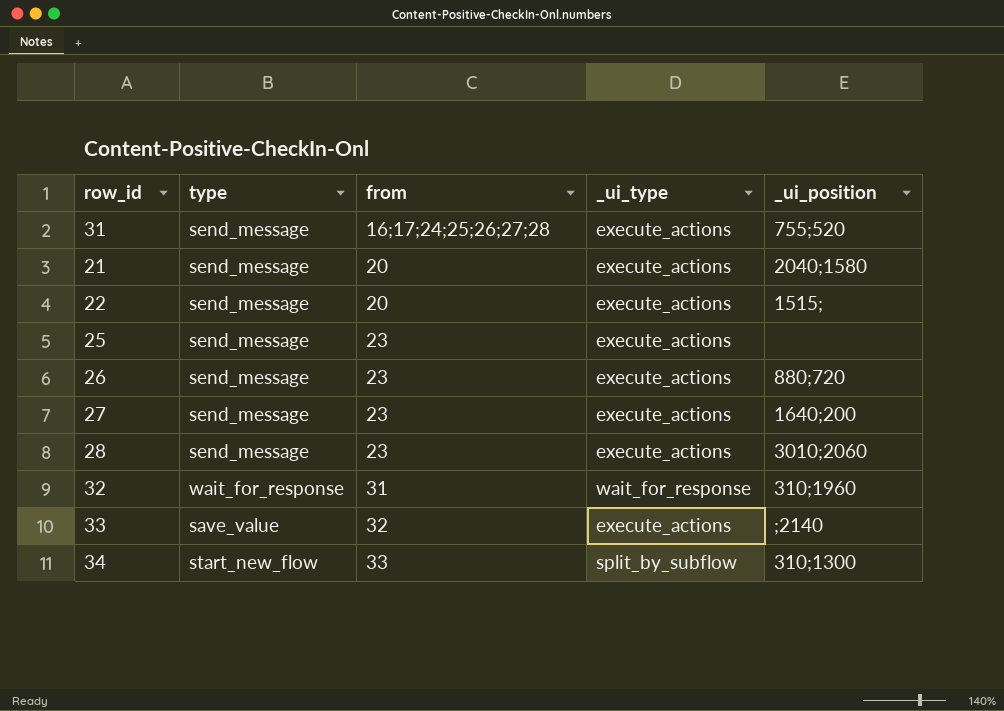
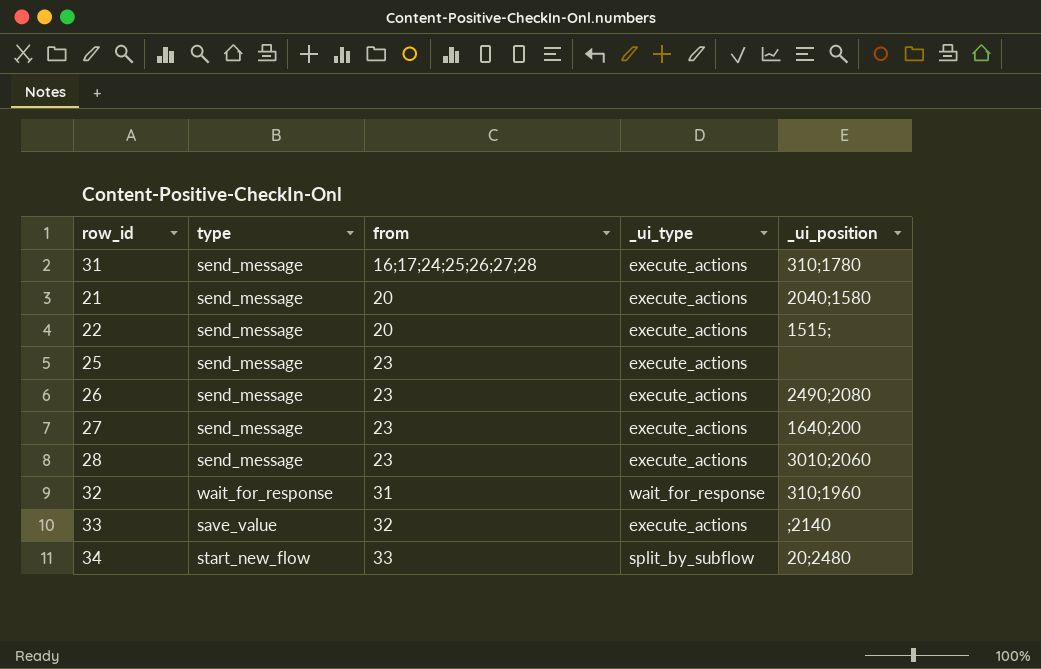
31 | _ui_position: 755;520 -> 310;1780
26 | _ui_position: 880;720 -> 2490;2080
34 | _ui_position: 310;1300 -> 20;2480

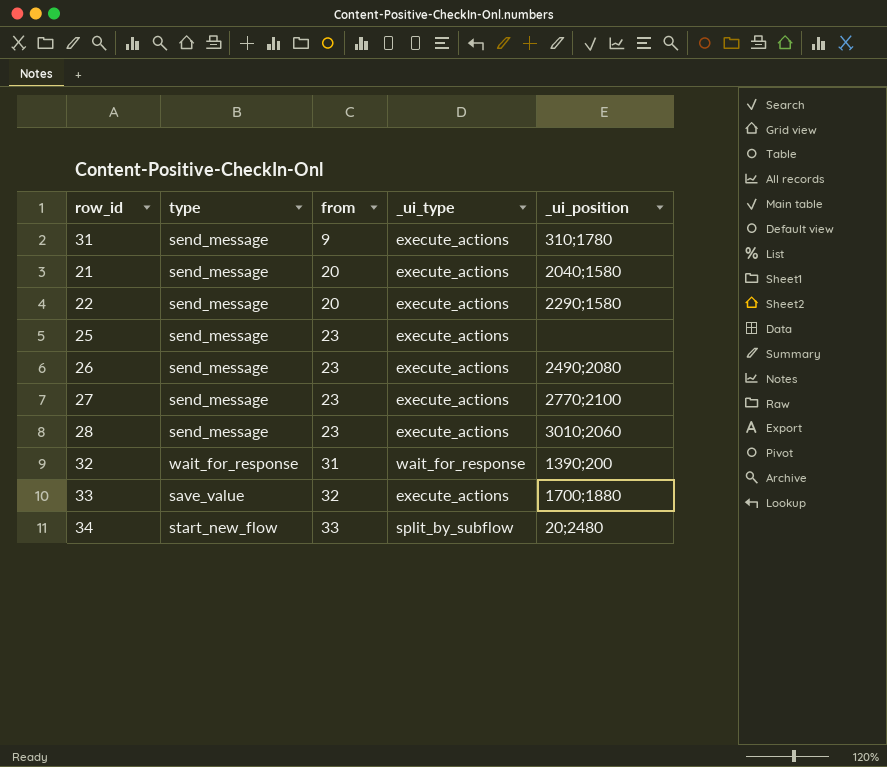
31 | from: 16;17;24;25;26;27;28 -> 9
22 | _ui_position: 1515; -> 2290;1580
27 | _ui_position: 1640;200 -> 2770;2100
32 | _ui_position: 310;1960 -> 1390;200
33 | _ui_position: ;2140 -> 1700;1880

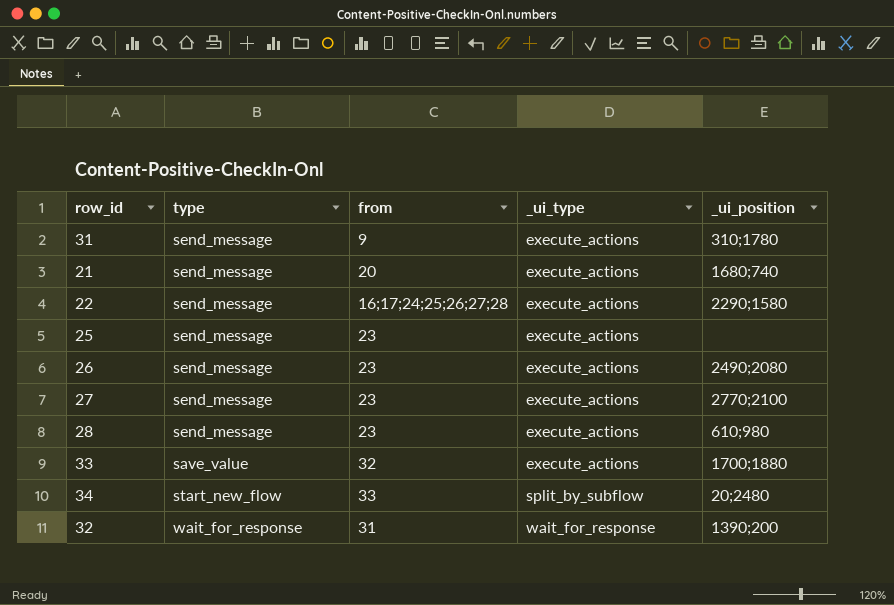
row order: from ascending -> _ui_type ascending
21 | _ui_position: 2040;1580 -> 1680;740
22 | from: 20 -> 16;17;24;25;26;27;28
28 | _ui_position: 3010;2060 -> 610;980

